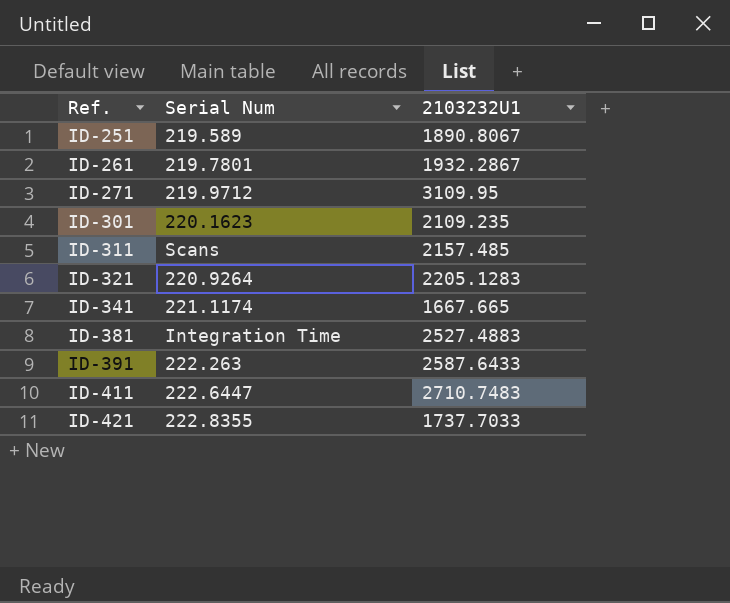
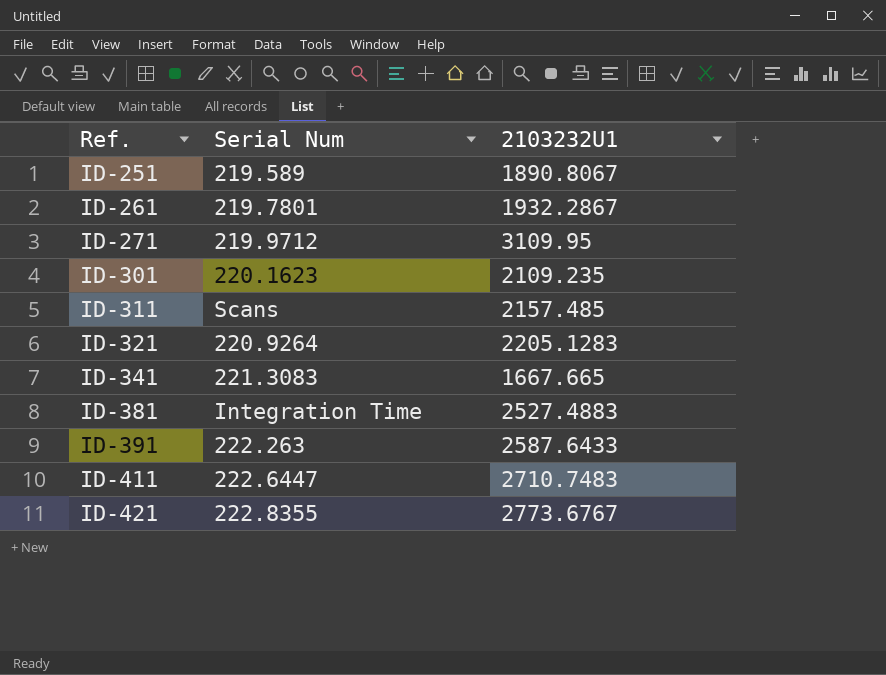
ID-341 | Serial Num: 221.1174 -> 221.3083
ID-421 | 2103232U1: 1737.7033 -> 2773.6767

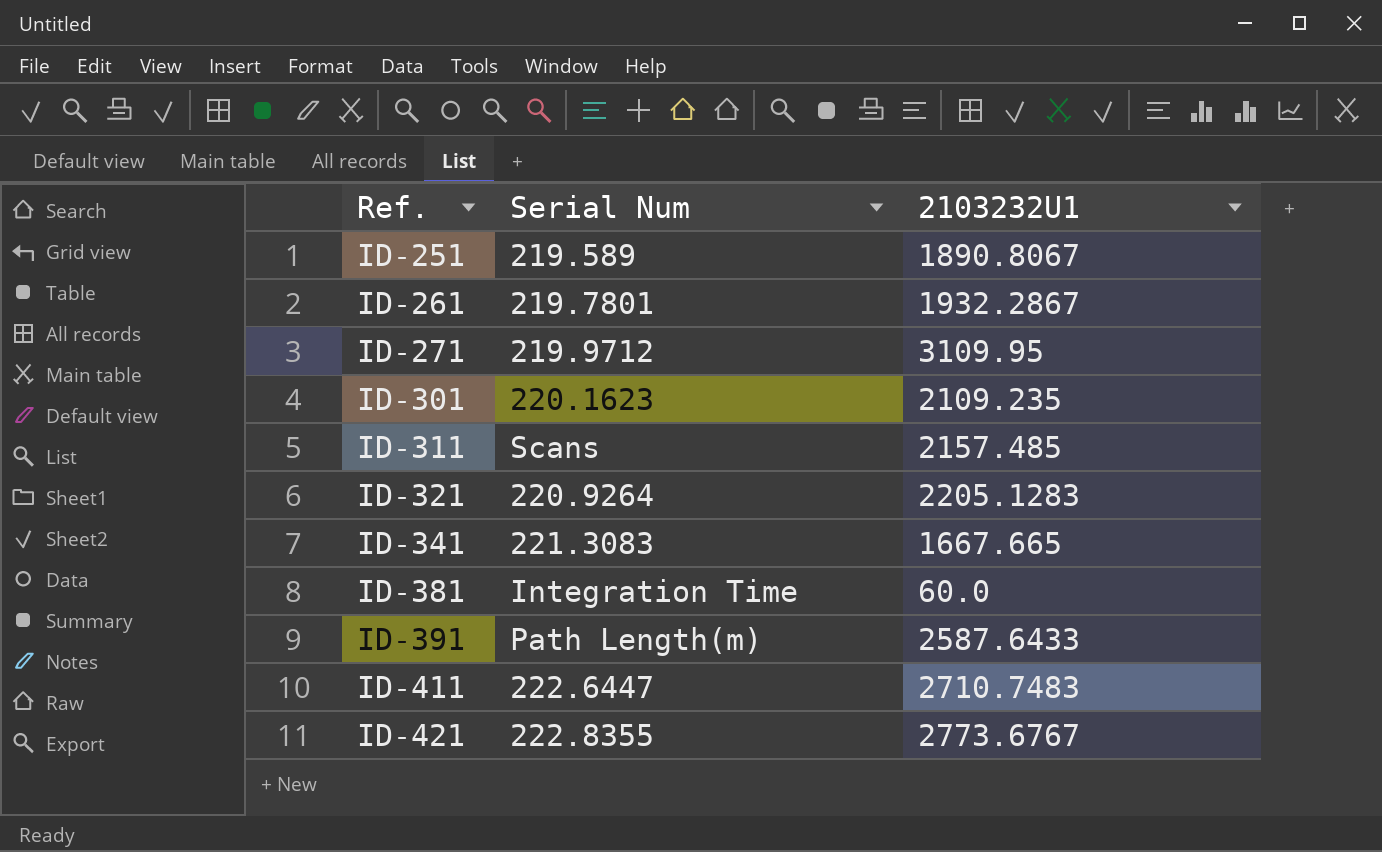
ID-381 | 2103232U1: 2527.4883 -> 60.0
ID-391 | Serial Num: 222.263 -> Path Length(m)

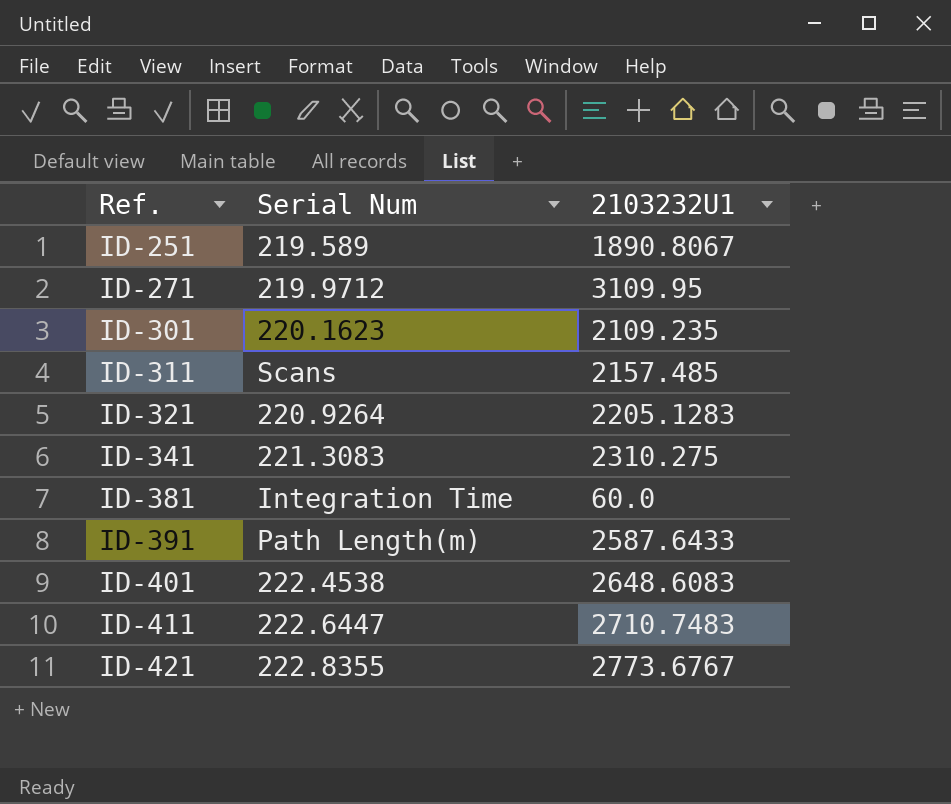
row ID-261: 219.7801 | 1932.2867 -> none
ID-341 | 2103232U1: 1667.665 -> 2310.275
row ID-401: none -> 222.4538 | 2648.6083

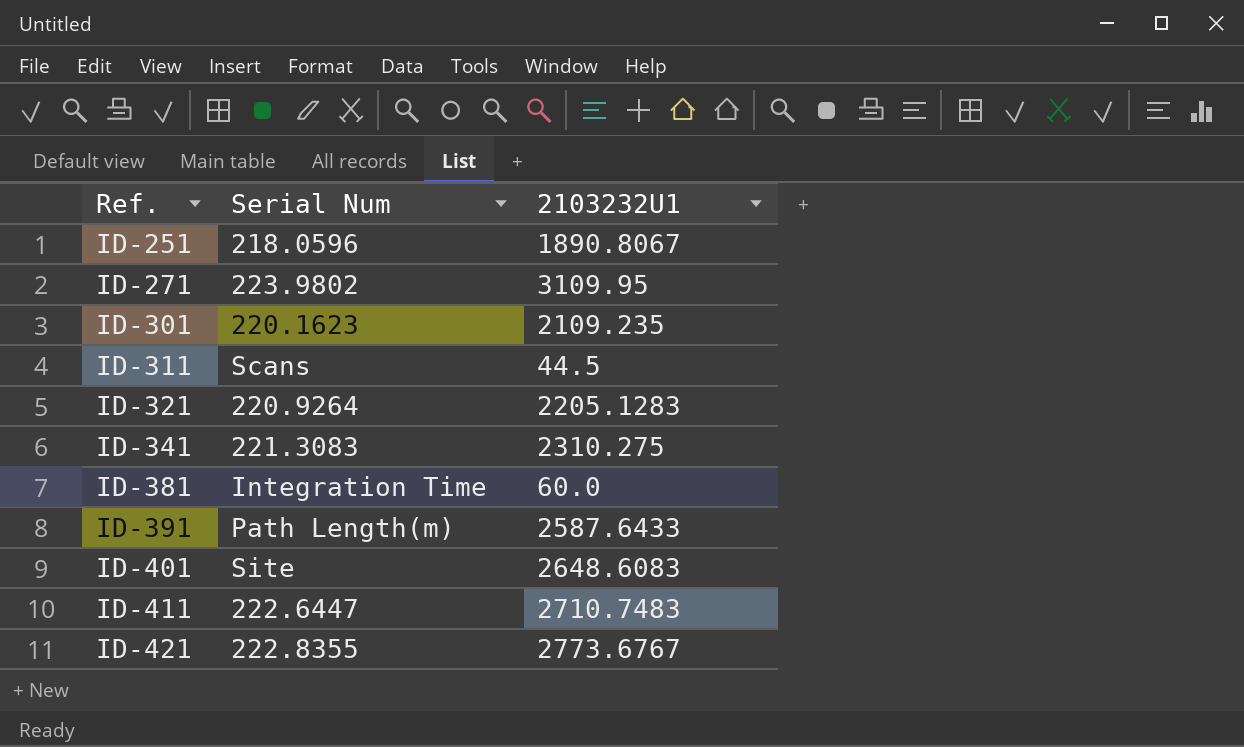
ID-251 | Serial Num: 219.589 -> 218.0596
ID-271 | Serial Num: 219.9712 -> 223.9802
ID-311 | 2103232U1: 2157.485 -> 44.5
ID-401 | Serial Num: 222.4538 -> Site

